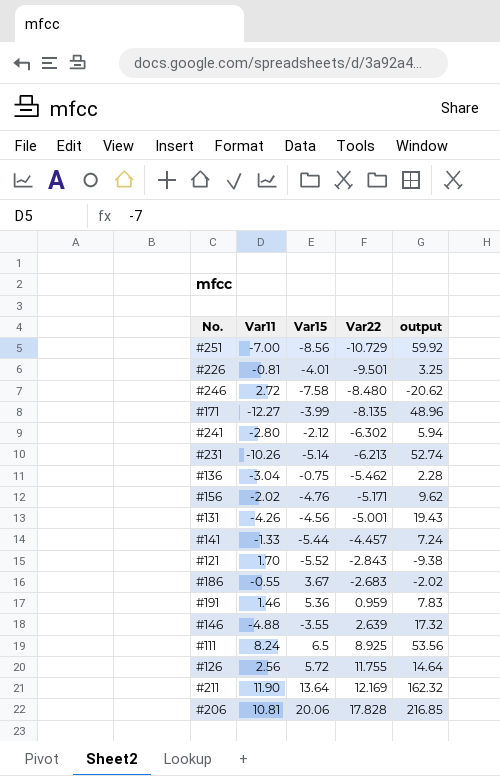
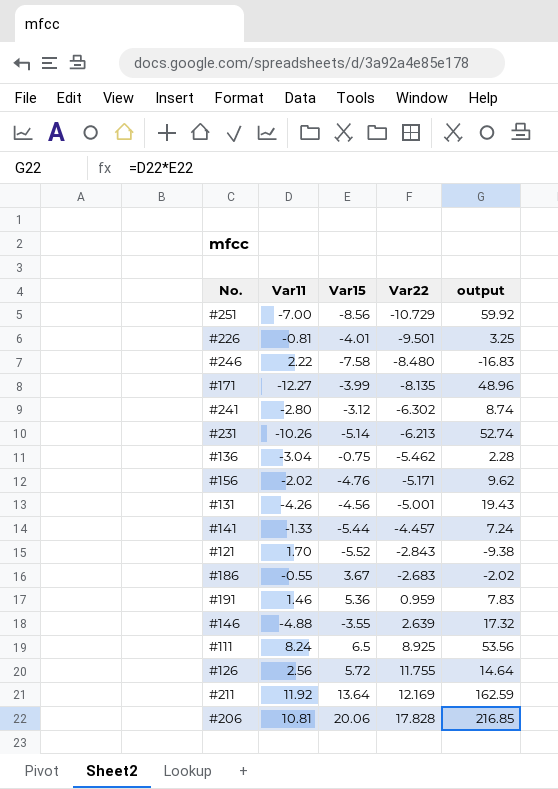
#246 | Var11: 2.72 -> 2.22
#246 | output: -20.62 -> -16.83
#241 | Var15: -2.12 -> -3.12
#241 | output: 5.94 -> 8.74
#211 | Var11: 11.90 -> 11.92
#211 | output: 162.32 -> 162.59

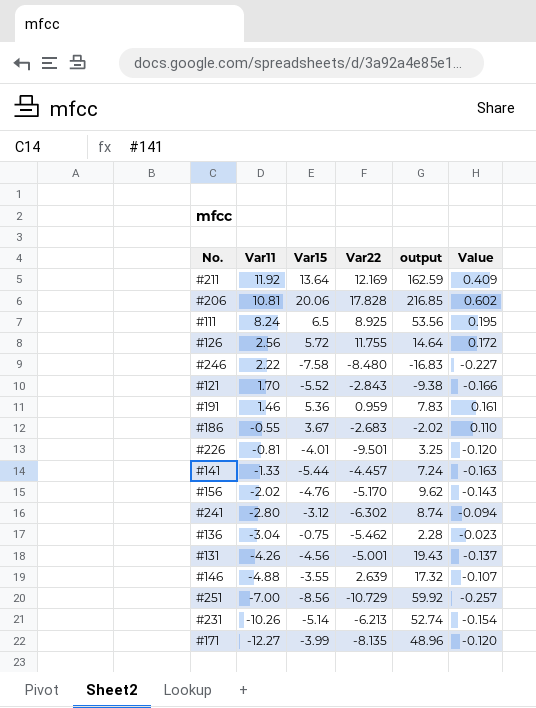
row order: Var22 ascending -> Var11 descending
column Value | formula: none -> [Var15] * 0.03
#156 | Var22: -5.171 -> -5.170

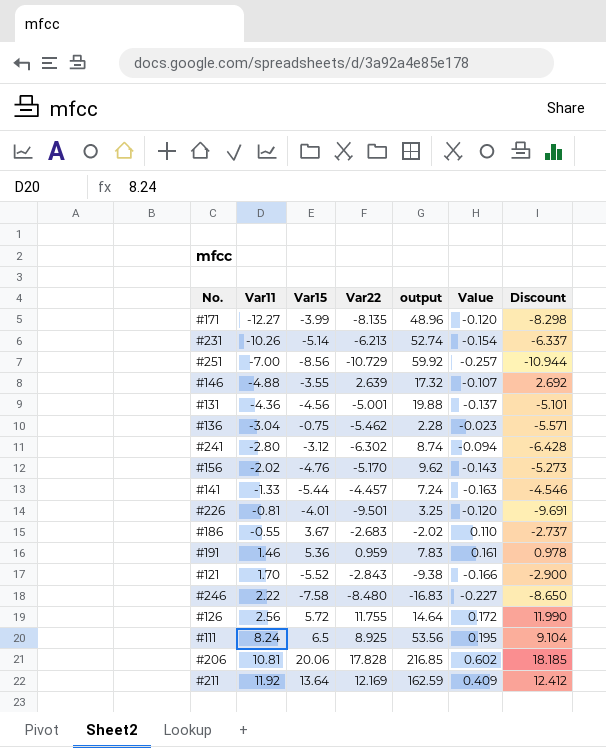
row order: Var11 descending -> Var11 ascending
column Discount | formula: none -> [Var22] * 1.02
#131 | Var11: -4.26 -> -4.36
#131 | output: 19.43 -> 19.88

